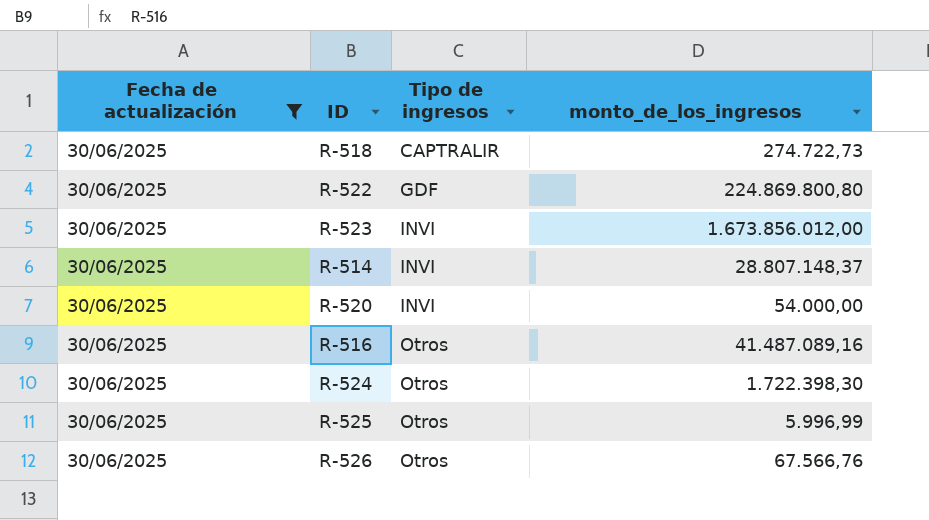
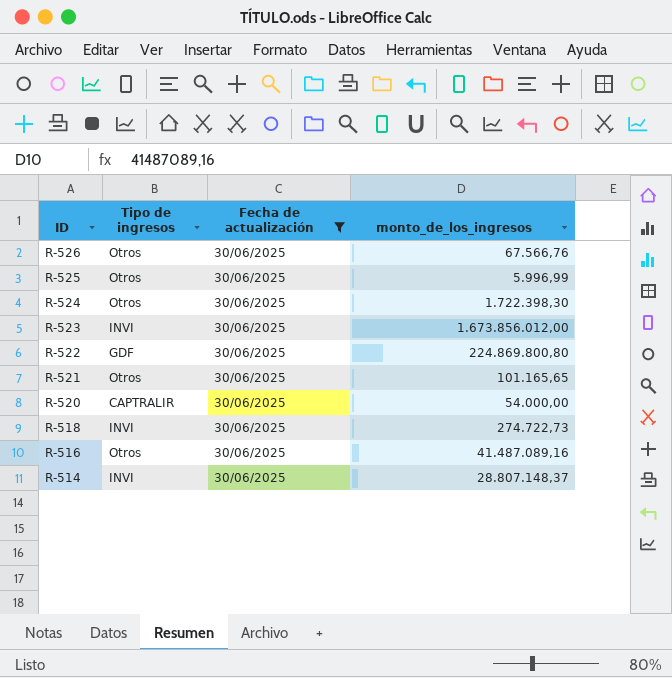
row order: Tipo de ingresos ascending -> ID descending
column Fecha de actualización | position: 1 -> 3
row R-521: none -> Otros | 30/06/2025 | 101.165,65
R-520 | Tipo de ingresos: INVI -> CAPTRALIR
R-518 | Tipo de ingresos: CAPTRALIR -> INVI

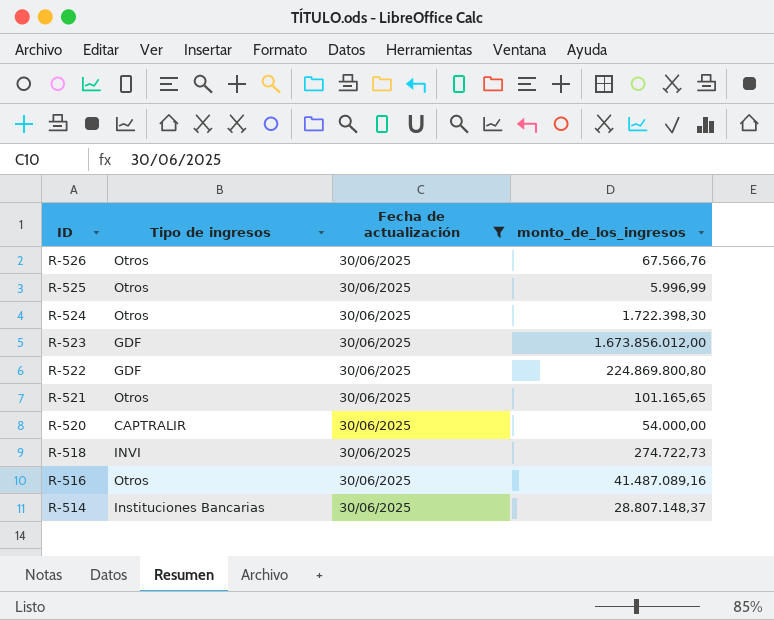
R-523 | Tipo de ingresos: INVI -> GDF
R-514 | Tipo de ingresos: INVI -> Instituciones Bancarias

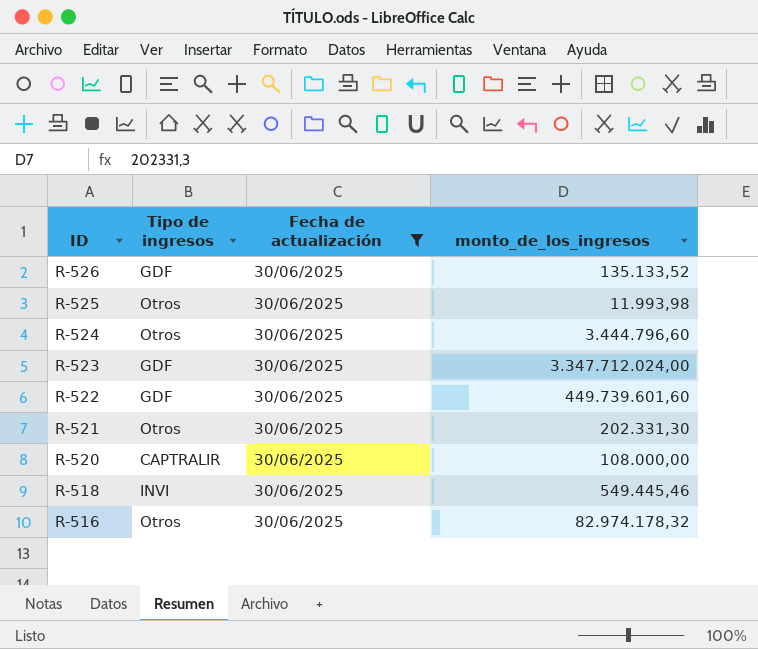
row R-514: Instituciones Bancarias | 30/06/2025 | 28.807.148,37 -> none
R-526 | Tipo de ingresos: Otros -> GDF
R-526 | monto_de_los_ingresos: 67.566,76 -> 135.133,52
R-525 | monto_de_los_ingresos: 5.996,99 -> 11.993,98
R-524 | monto_de_los_ingresos: 1.722.398,30 -> 3.444.796,60
R-523 | monto_de_los_ingresos: 1.673.856.012,00 -> 3.347.712.024,00
R-522 | monto_de_los_ingresos: 224.869.800,80 -> 449.739.601,60
R-521 | monto_de_los_ingresos: 101.165,65 -> 202.331,30
R-520 | monto_de_los_ingresos: 54.000,00 -> 108.000,00
R-518 | monto_de_los_ingresos: 274.722,73 -> 549.445,46
R-516 | monto_de_los_ingresos: 41.487.089,16 -> 82.974.178,32

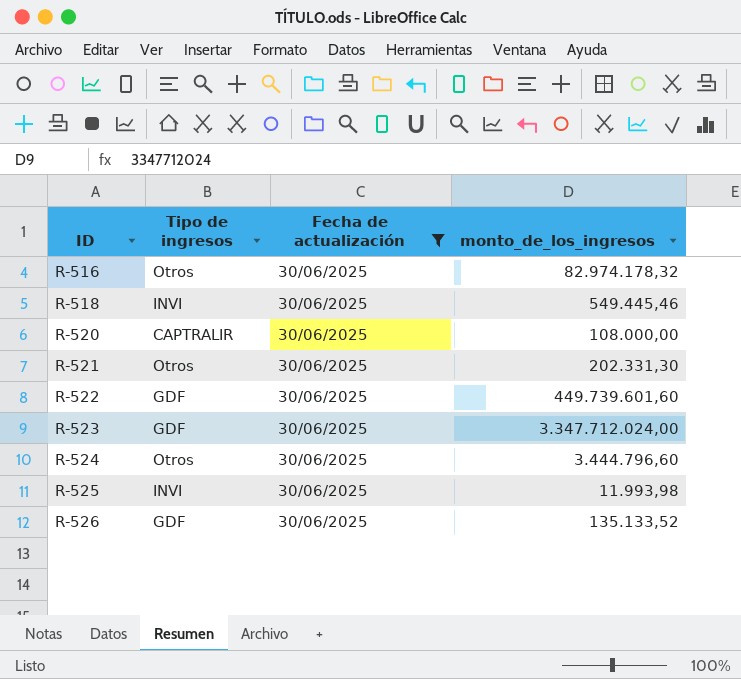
row order: ID descending -> ID ascending
R-525 | Tipo de ingresos: Otros -> INVI

